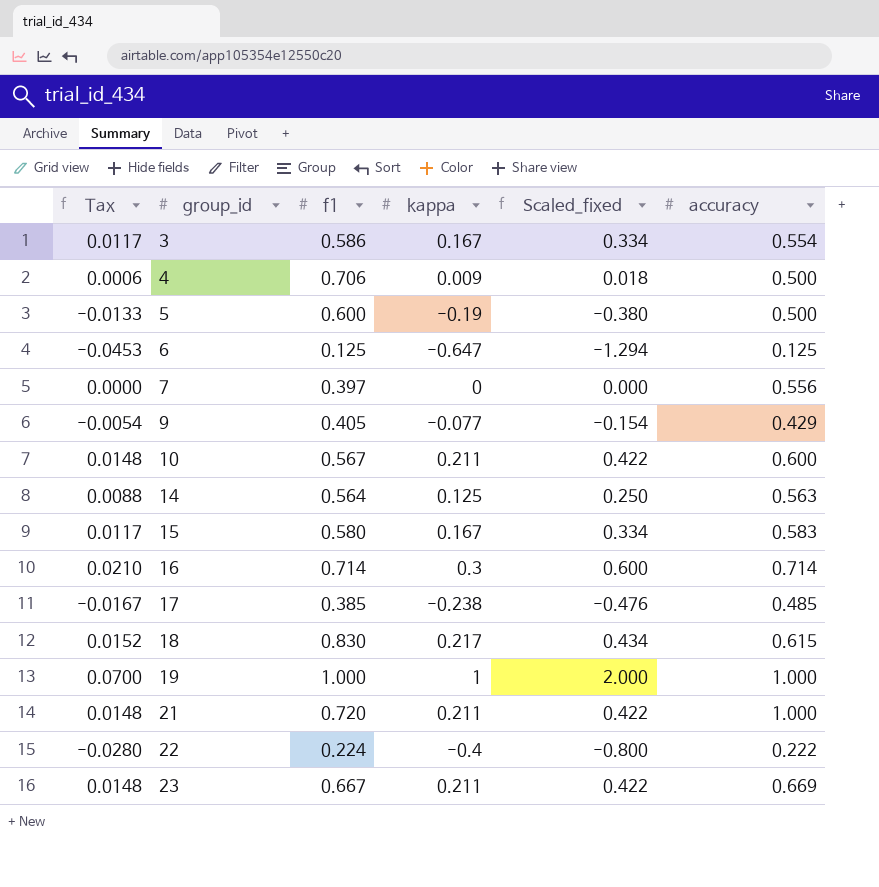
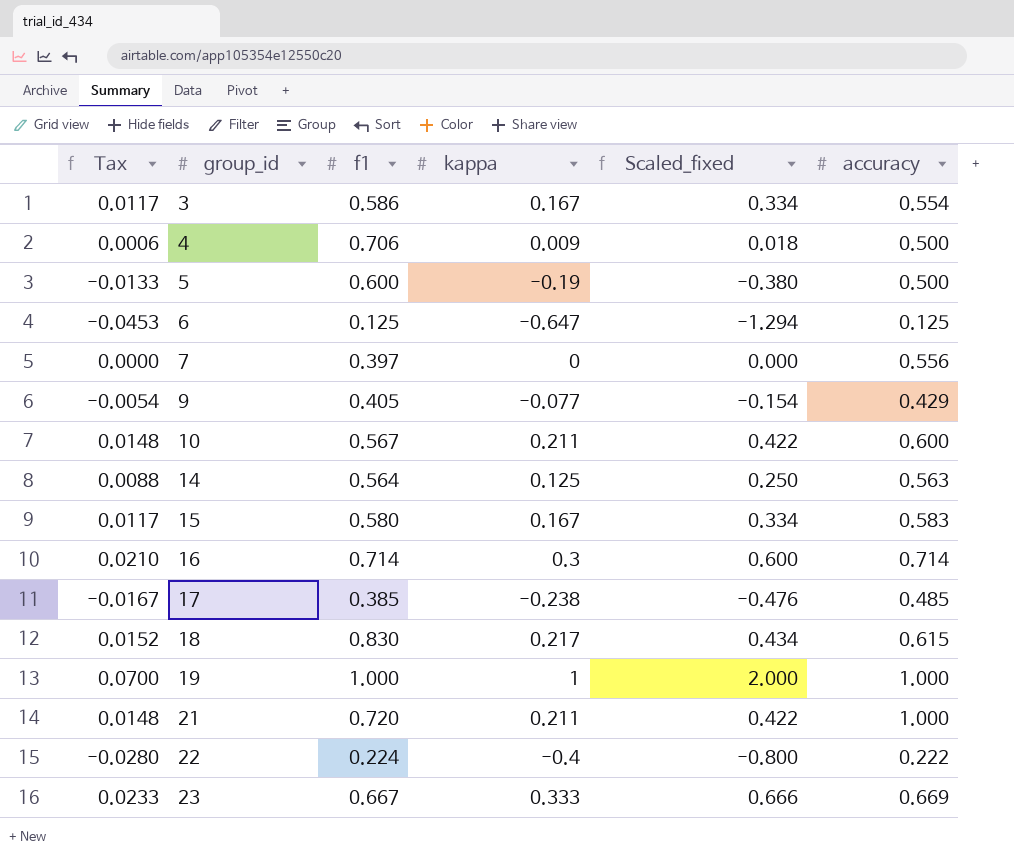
23 | Tax: 0.0148 -> 0.0233
23 | kappa: 0.211 -> 0.333
23 | Scaled_fixed: 0.422 -> 0.666

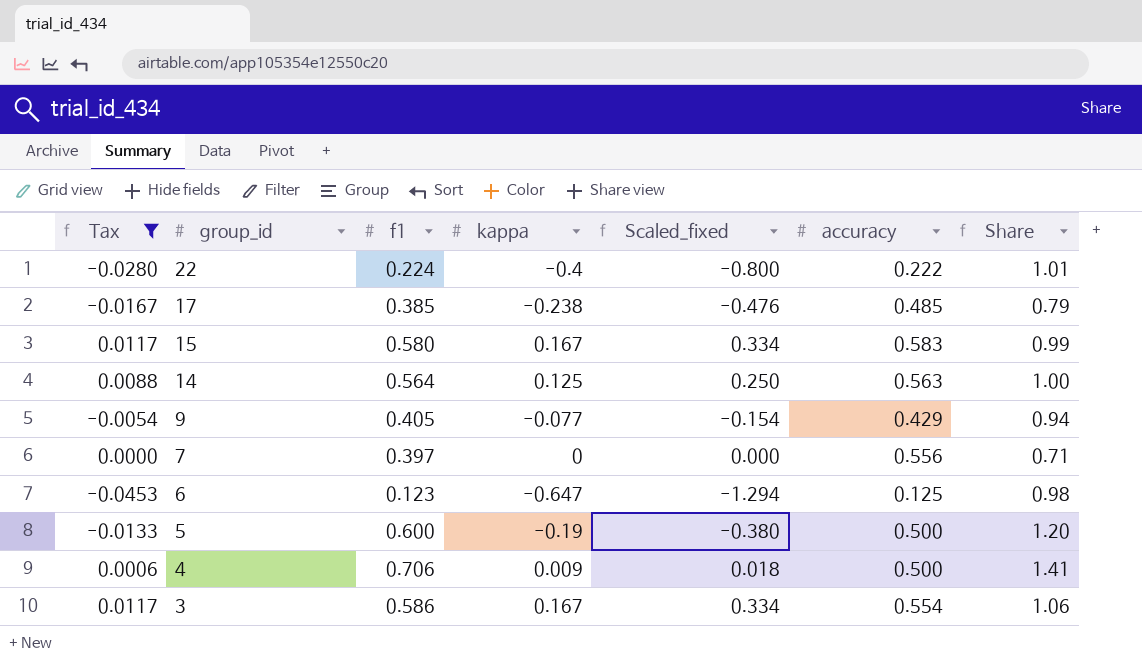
filter: none -> Tax <= 0.0117
row order: group_id ascending -> group_id descending
column Share | formula: none -> [f1] / [accuracy]
6 | f1: 0.125 -> 0.123

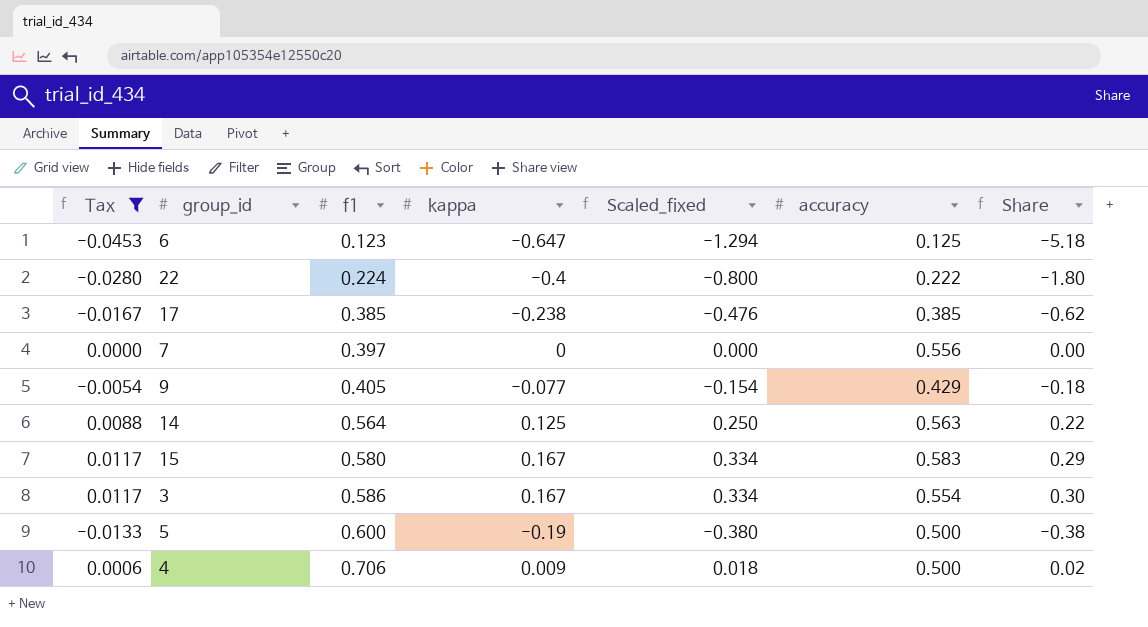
row order: group_id descending -> f1 ascending
column Share | formula: [f1] / [accuracy] -> [kappa] / [accuracy]
17 | accuracy: 0.485 -> 0.385

